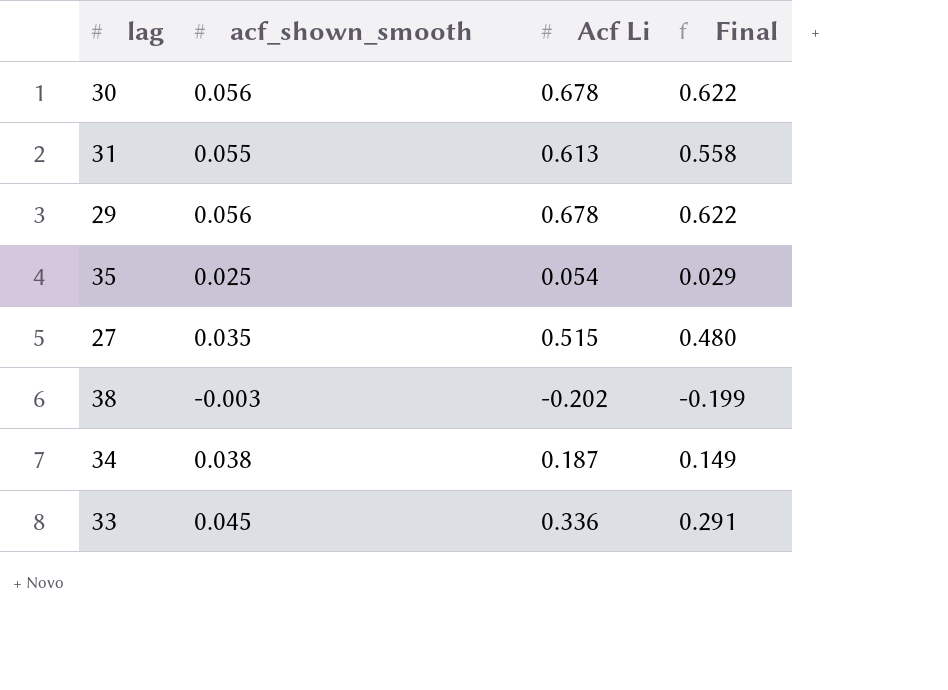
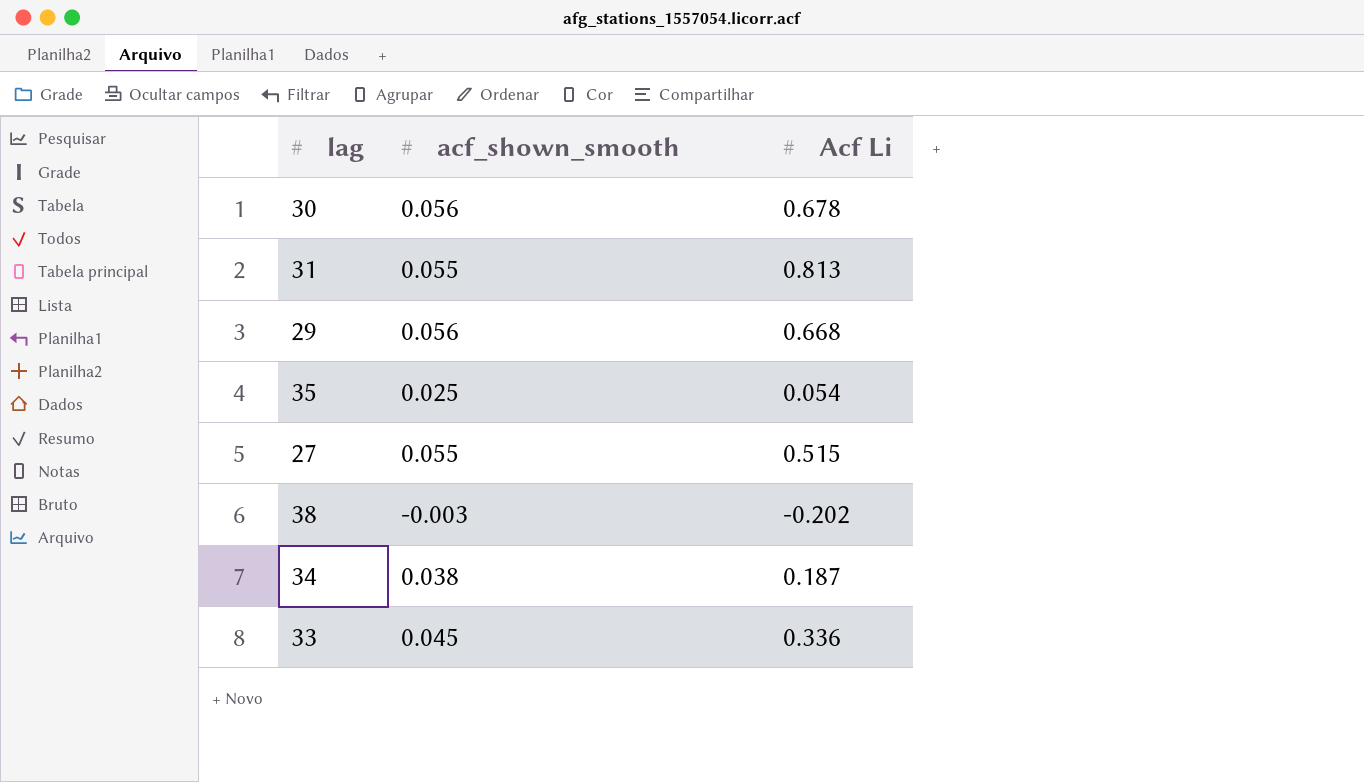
column Final | formula: [Acf Li] - [acf_shown_smooth] -> none
31 | Acf Li: 0.613 -> 0.813
29 | Acf Li: 0.678 -> 0.668
27 | acf_shown_smooth: 0.035 -> 0.055

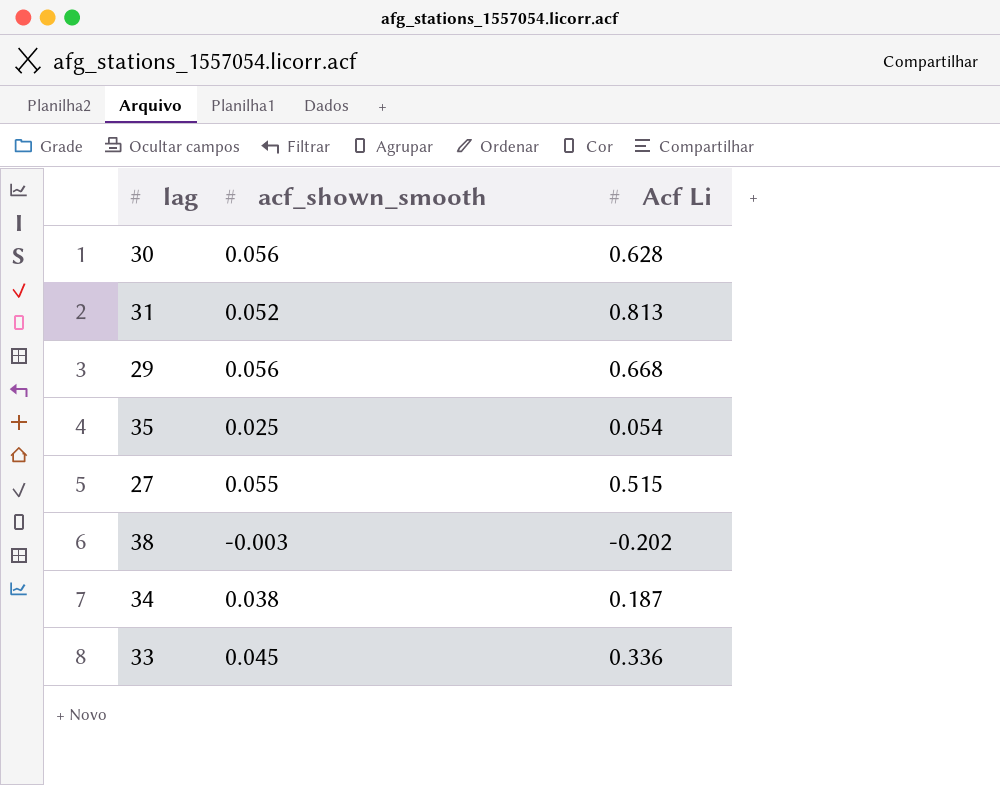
30 | Acf Li: 0.678 -> 0.628
31 | acf_shown_smooth: 0.055 -> 0.052

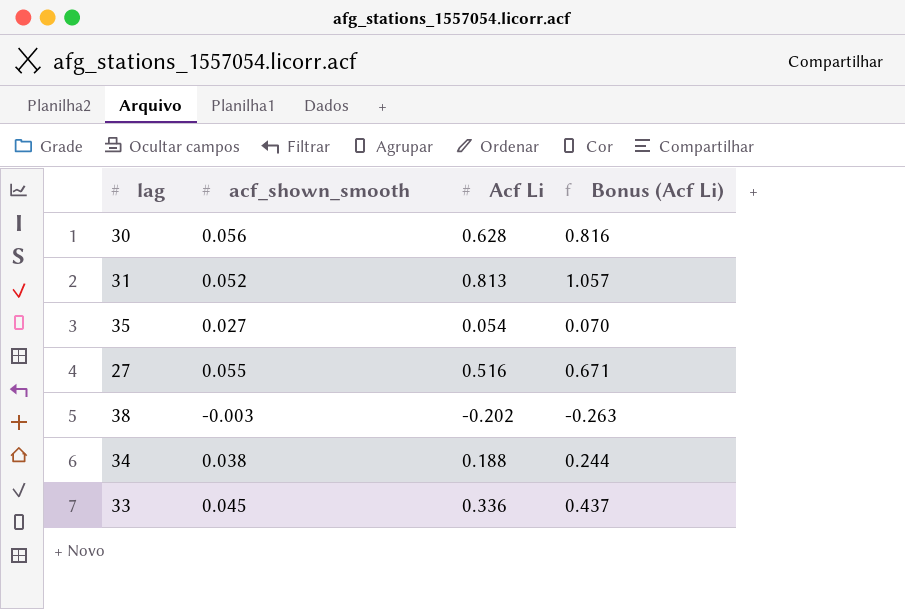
column Bonus (Acf Li) | formula: none -> [Acf Li] * 1.3
row 29: 0.056 | 0.668 -> none
35 | acf_shown_smooth: 0.025 -> 0.027
27 | Acf Li: 0.515 -> 0.516
34 | Acf Li: 0.187 -> 0.188

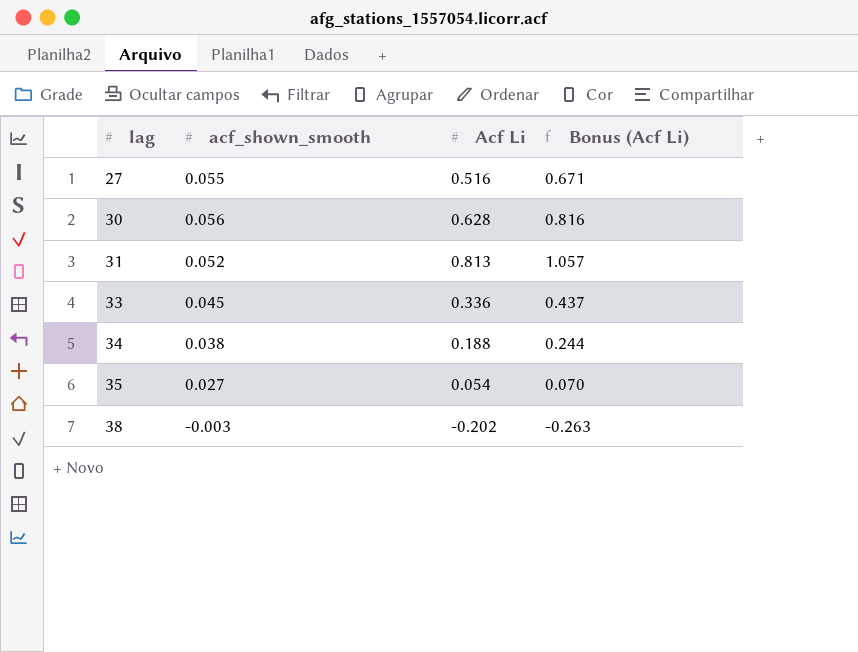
row order: none -> lag ascending

